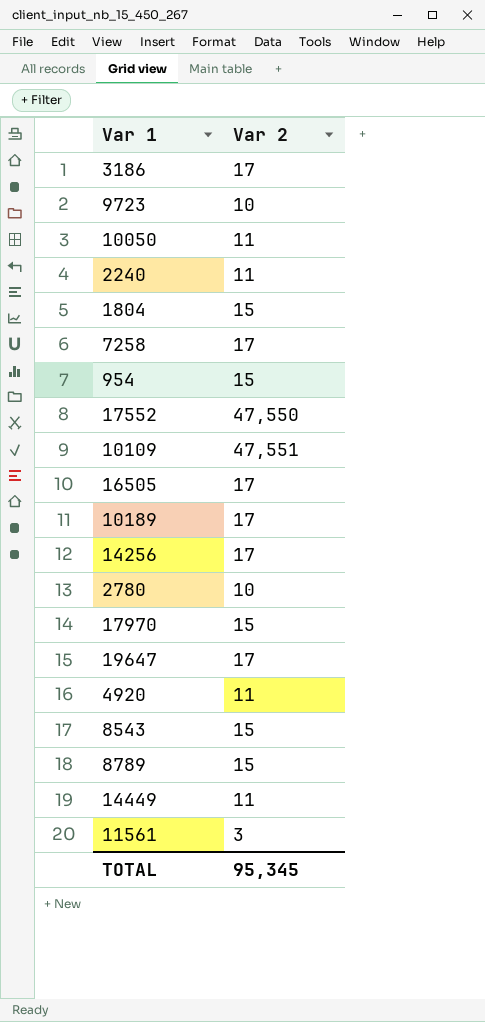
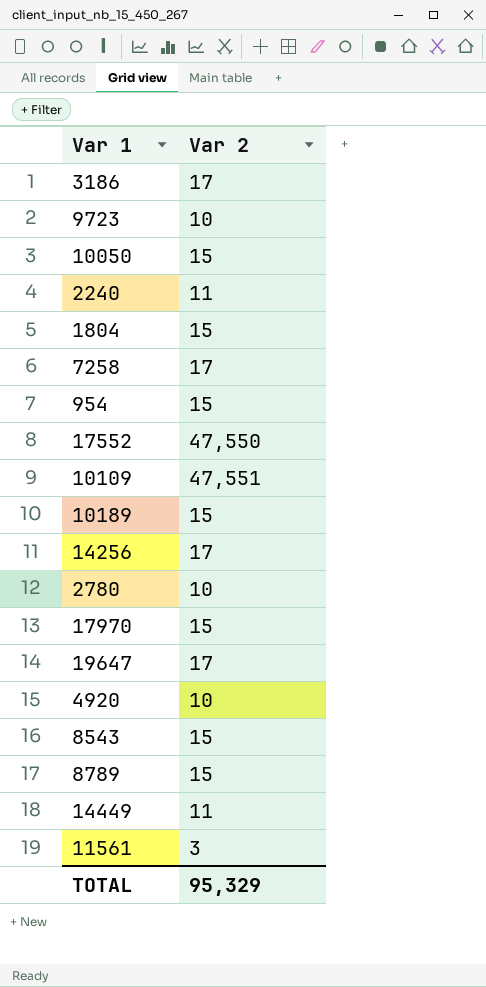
row 16505: 17 -> none
10050 | Var 2: 11 -> 15
10189 | Var 2: 17 -> 15
4920 | Var 2: 11 -> 10
TOTAL | Var 2: 95,345 -> 95,329

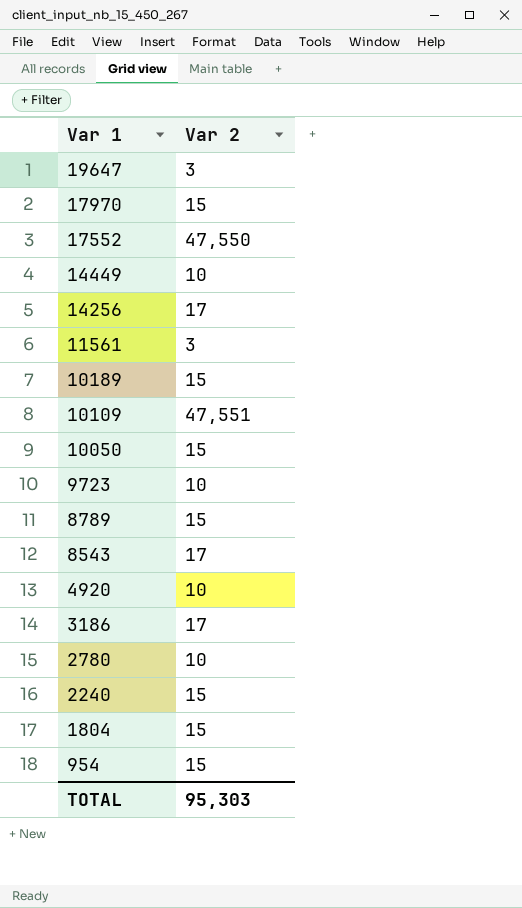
row order: none -> Var 1 descending
row 7258: 17 -> none
19647 | Var 2: 17 -> 3
14449 | Var 2: 11 -> 10
8543 | Var 2: 15 -> 17
2240 | Var 2: 11 -> 15
TOTAL | Var 2: 95,329 -> 95,303

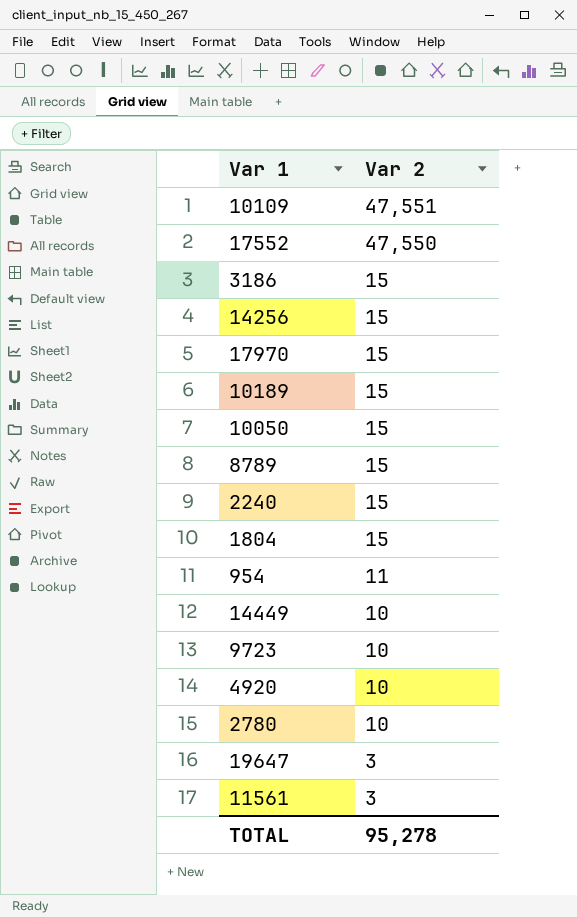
row order: Var 1 descending -> Var 2 descending
row 8543: 17 -> none
3186 | Var 2: 17 -> 15
14256 | Var 2: 17 -> 15
954 | Var 2: 15 -> 11
TOTAL | Var 2: 95,303 -> 95,278

